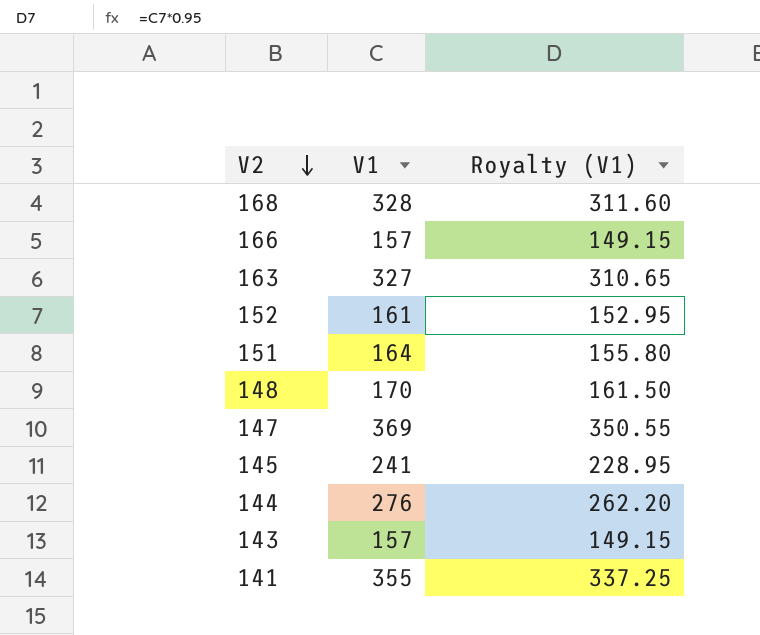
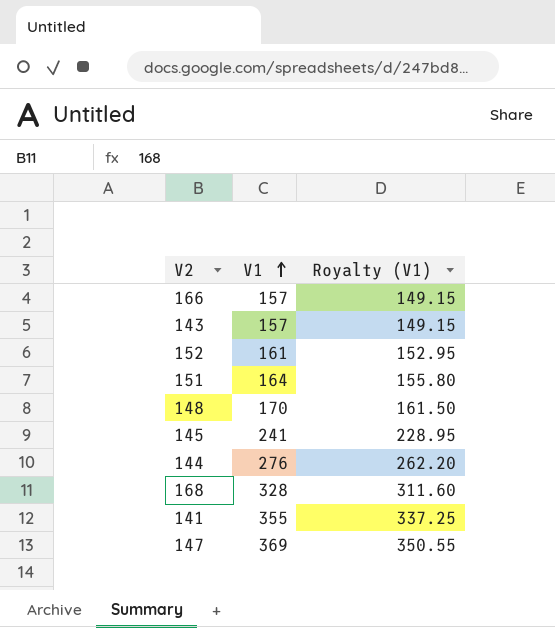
row order: V2 descending -> V1 ascending
row 163: 327 | 310.65 -> none

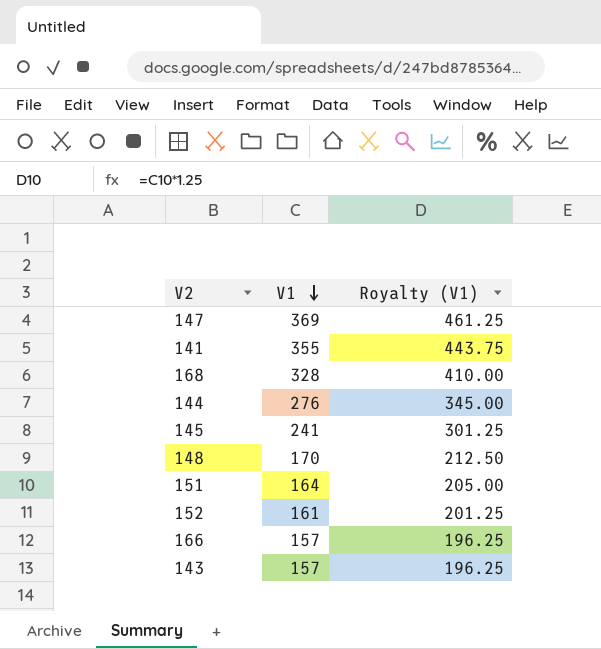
row order: V1 ascending -> V1 descending
column Royalty (V1) | formula: [V1] * 0.95 -> [V1] * 1.25

